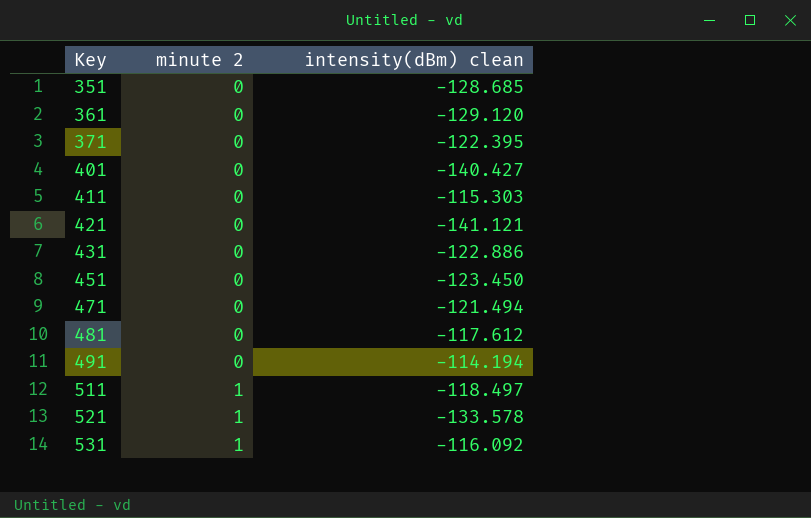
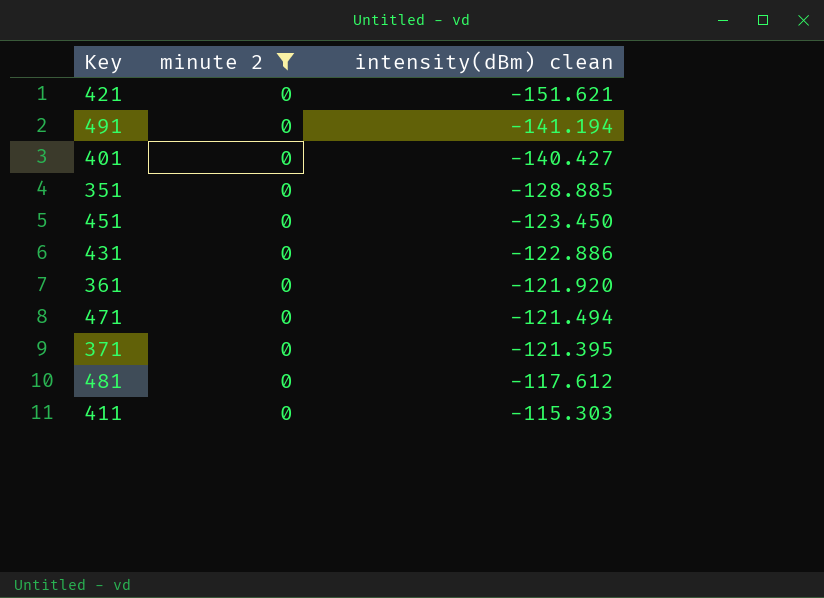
filter: none -> minute 2 = 0
row order: Key ascending -> intensity(dBm) clean ascending
421 | intensity(dBm) clean: -141.121 -> -151.621
491 | intensity(dBm) clean: -114.194 -> -141.194
351 | intensity(dBm) clean: -128.685 -> -128.885
361 | intensity(dBm) clean: -129.120 -> -121.920
371 | intensity(dBm) clean: -122.395 -> -121.395

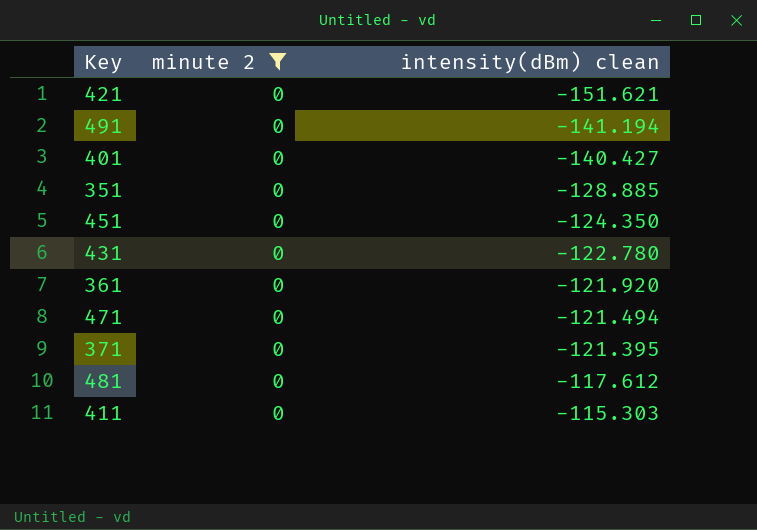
451 | intensity(dBm) clean: -123.450 -> -124.350
431 | intensity(dBm) clean: -122.886 -> -122.780

